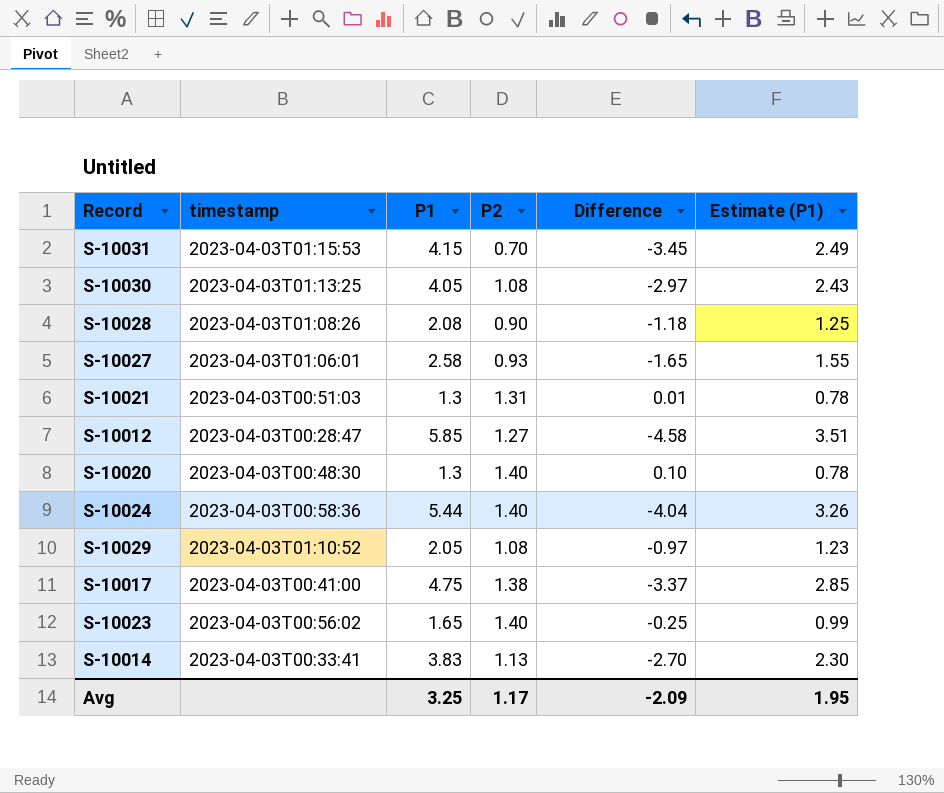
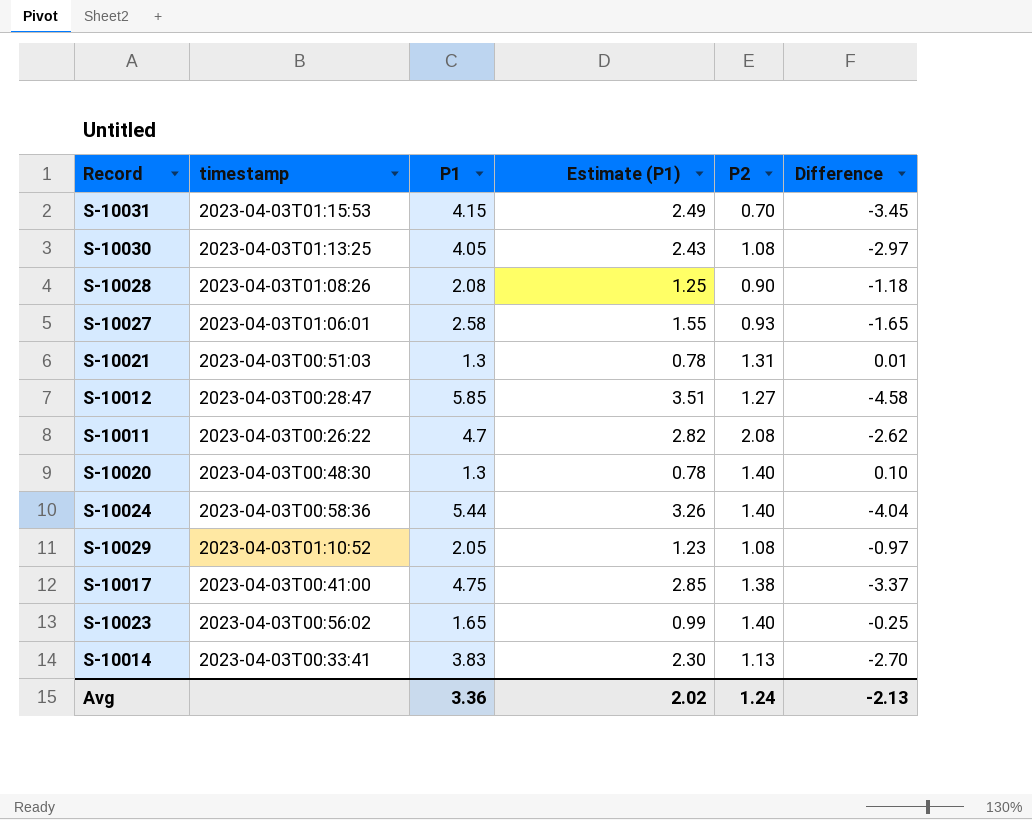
column Estimate (P1) | position: 6 -> 4
row S-10011: none -> 2023-04-03T00:26:22 | 4.7 | 2.82 | 2.08 | -2.62
Avg | P1: 3.25 -> 3.36
Avg | Estimate (P1): 1.95 -> 2.02
Avg | P2: 1.17 -> 1.24
Avg | Difference: -2.09 -> -2.13

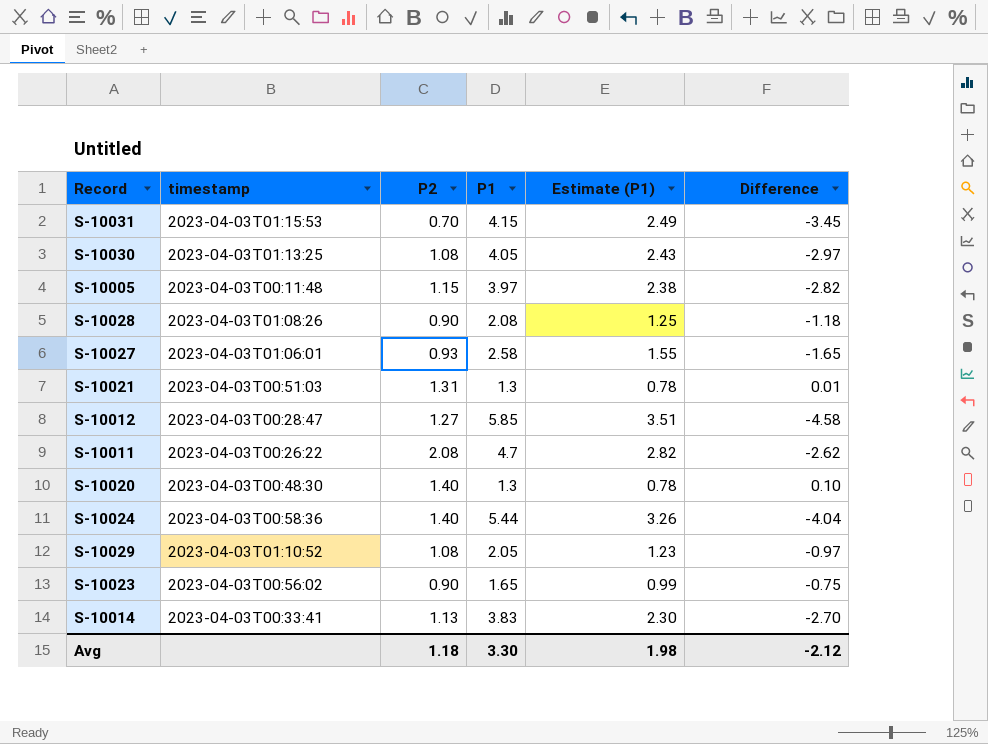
column P2 | position: 5 -> 3
row S-10017: 2023-04-03T00:41:00 | 4.75 | 2.85 | 1.38 | -3.37 -> none
row S-10005: none -> 2023-04-03T00:11:48 | 1.15 | 3.97 | 2.38 | -2.82
S-10023 | P2: 1.40 -> 0.90
S-10023 | Difference: -0.25 -> -0.75
Avg | P2: 1.24 -> 1.18
Avg | P1: 3.36 -> 3.30
Avg | Estimate (P1): 2.02 -> 1.98
Avg | Difference: -2.13 -> -2.12

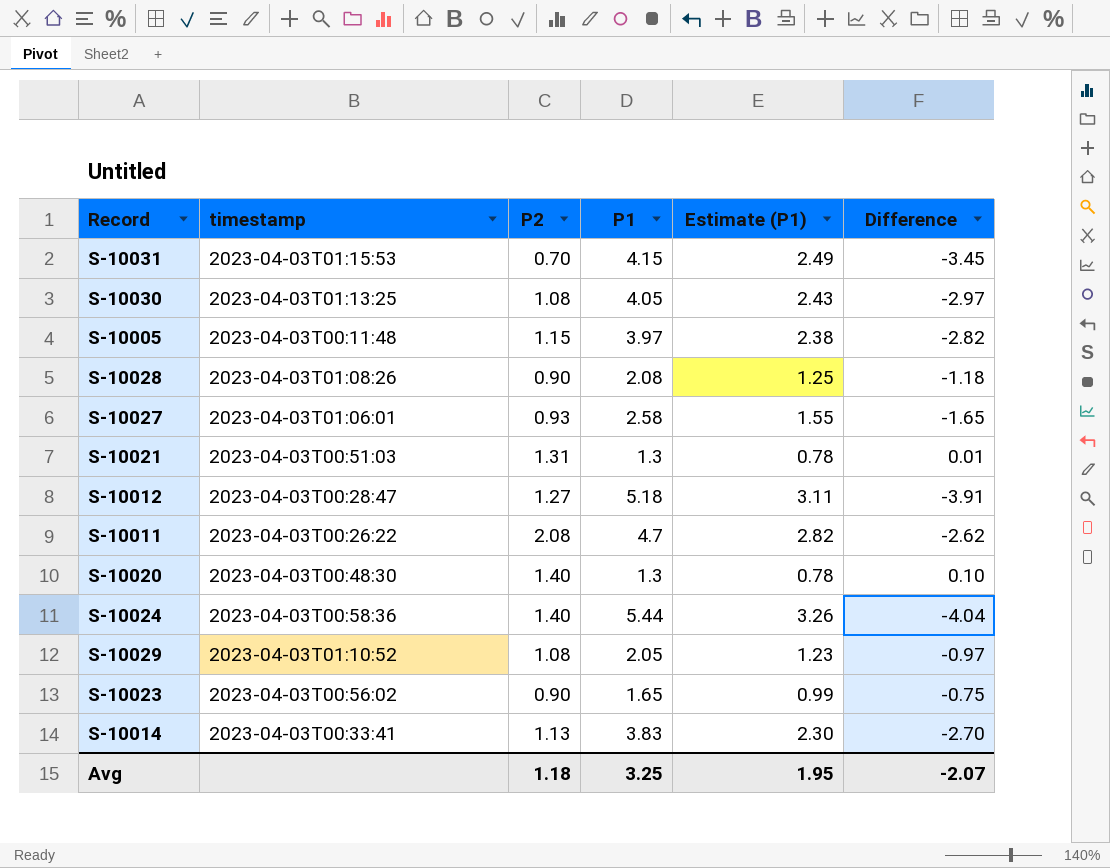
S-10012 | P1: 5.85 -> 5.18
S-10012 | Estimate (P1): 3.51 -> 3.11
S-10012 | Difference: -4.58 -> -3.91
Avg | P1: 3.30 -> 3.25
Avg | Estimate (P1): 1.98 -> 1.95
Avg | Difference: -2.12 -> -2.07

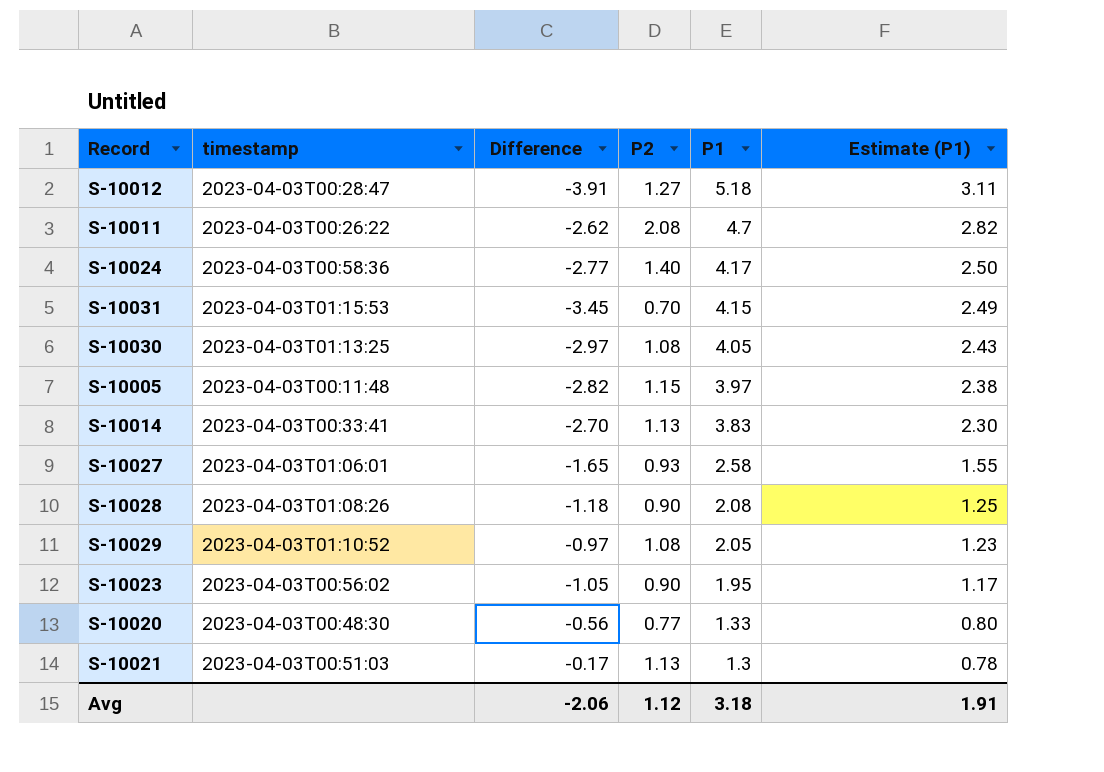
row order: none -> P1 descending
column Difference | position: 6 -> 3
S-10024 | Difference: -4.04 -> -2.77
S-10024 | P1: 5.44 -> 4.17
S-10024 | Estimate (P1): 3.26 -> 2.50
S-10023 | Difference: -0.75 -> -1.05
S-10023 | P1: 1.65 -> 1.95
S-10023 | Estimate (P1): 0.99 -> 1.17
S-10020 | Difference: 0.10 -> -0.56
S-10020 | P2: 1.40 -> 0.77
S-10020 | P1: 1.3 -> 1.33
S-10020 | Estimate (P1): 0.78 -> 0.80
S-10021 | Difference: 0.01 -> -0.17
S-10021 | P2: 1.31 -> 1.13
Avg | Difference: -2.07 -> -2.06
Avg | P2: 1.18 -> 1.12
Avg | P1: 3.25 -> 3.18
Avg | Estimate (P1): 1.95 -> 1.91

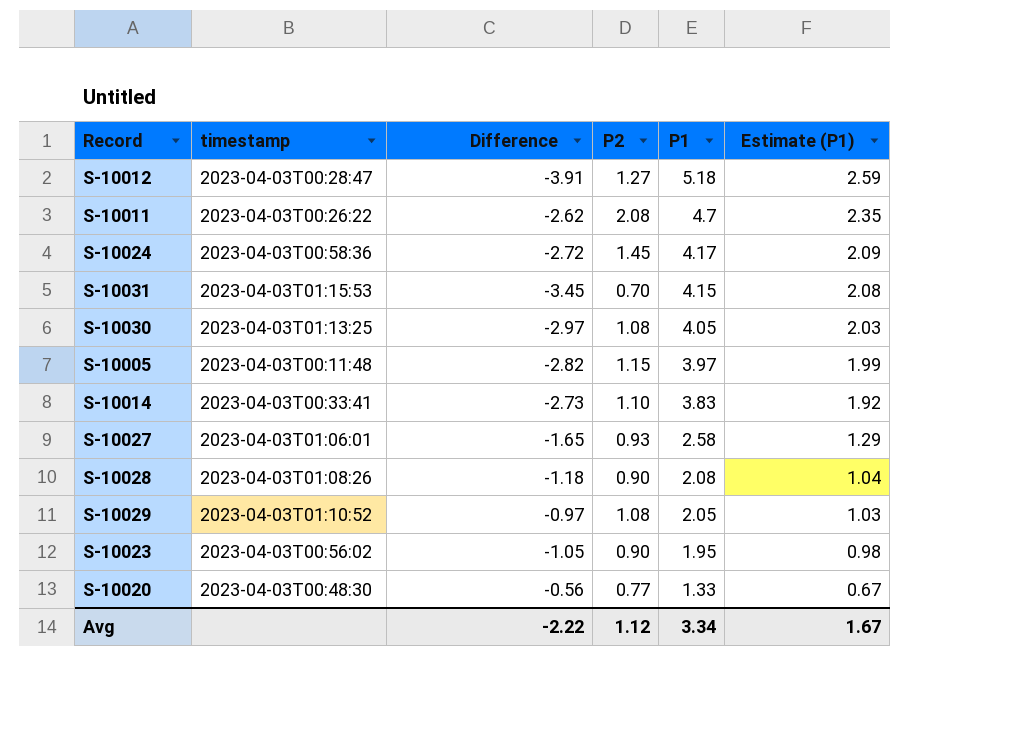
column Estimate (P1) | formula: [P1] * 0.6 -> [P1] * 0.5
row S-10021: 2023-04-03T00:51:03 | -0.17 | 1.13 | 1.3 | 0.78 -> none
S-10024 | Difference: -2.77 -> -2.72
S-10024 | P2: 1.40 -> 1.45
S-10014 | Difference: -2.70 -> -2.73
S-10014 | P2: 1.13 -> 1.10
Avg | Difference: -2.06 -> -2.22
Avg | P1: 3.18 -> 3.34
Avg | Estimate (P1): 1.91 -> 1.67

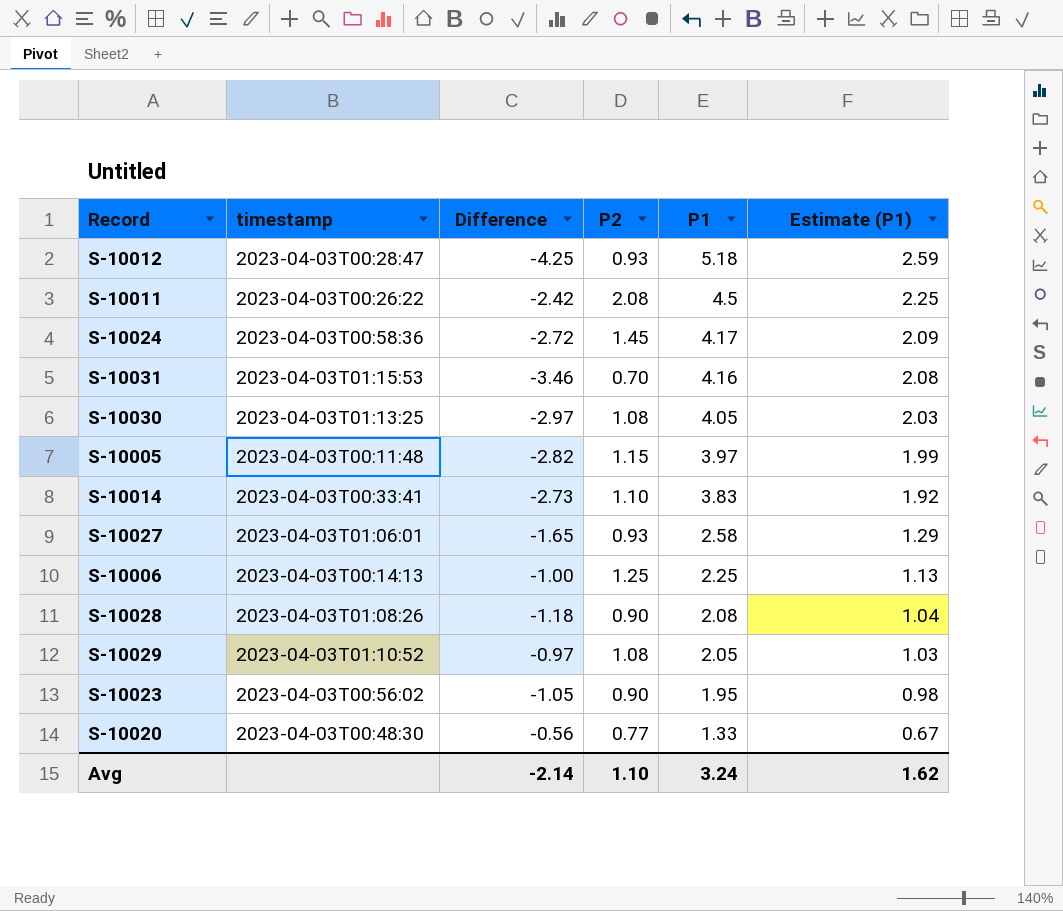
S-10012 | Difference: -3.91 -> -4.25
S-10012 | P2: 1.27 -> 0.93
S-10011 | Difference: -2.62 -> -2.42
S-10011 | P1: 4.7 -> 4.5
S-10011 | Estimate (P1): 2.35 -> 2.25
S-10031 | Difference: -3.45 -> -3.46
S-10031 | P1: 4.15 -> 4.16
row S-10006: none -> 2023-04-03T00:14:13 | -1.00 | 1.25 | 2.25 | 1.13
Avg | Difference: -2.22 -> -2.14
Avg | P2: 1.12 -> 1.10
Avg | P1: 3.34 -> 3.24
Avg | Estimate (P1): 1.67 -> 1.62

